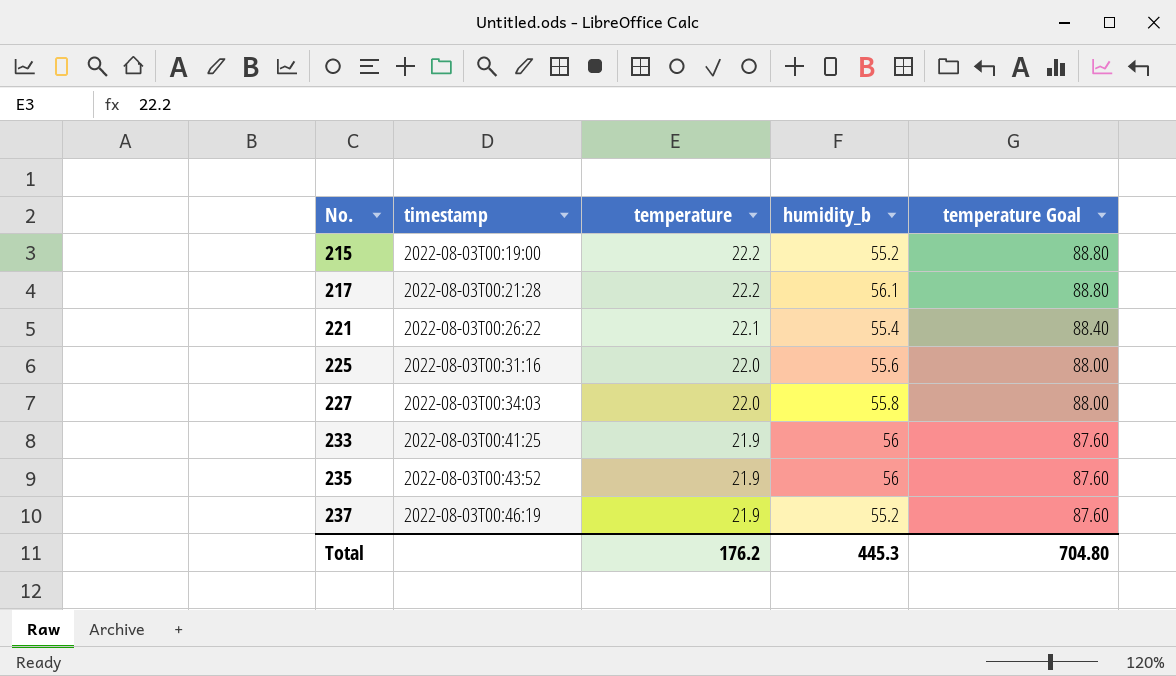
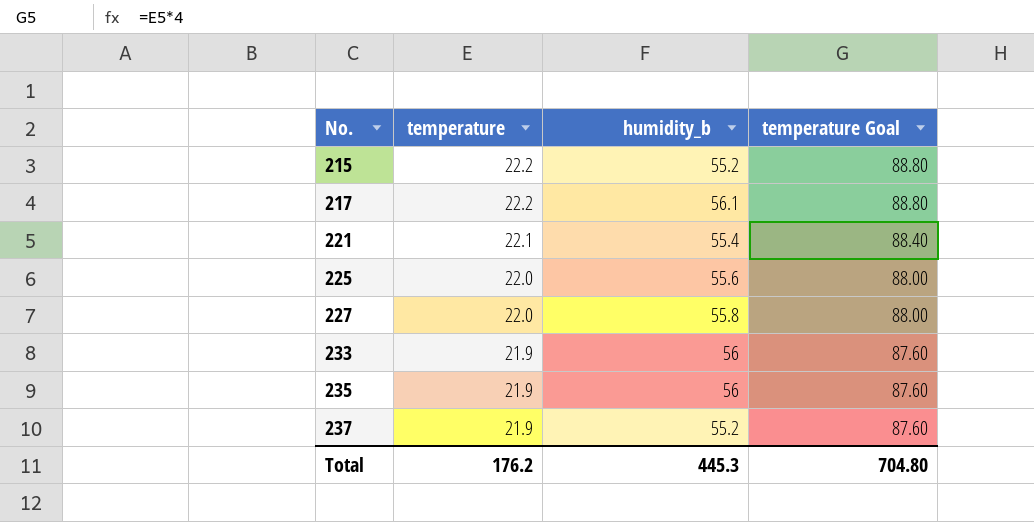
column timestamp | position: 2 -> none

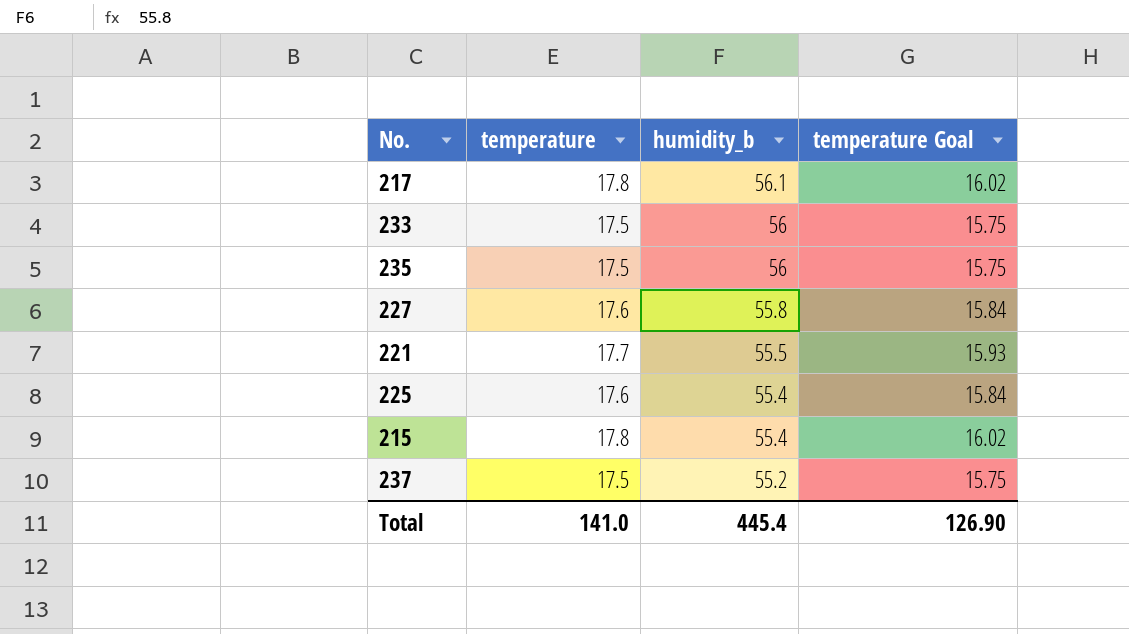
row order: No. ascending -> humidity_b descending
column temperature Goal | formula: [temperature] * 4 -> [temperature] * 0.9
217 | temperature: 22.2 -> 17.8
233 | temperature: 21.9 -> 17.5
235 | temperature: 21.9 -> 17.5
227 | temperature: 22.0 -> 17.6
221 | temperature: 22.1 -> 17.7
221 | humidity_b: 55.4 -> 55.5
225 | temperature: 22.0 -> 17.6
225 | humidity_b: 55.6 -> 55.4
215 | temperature: 22.2 -> 17.8
215 | humidity_b: 55.2 -> 55.4
237 | temperature: 21.9 -> 17.5
Total | temperature: 176.2 -> 141.0
Total | humidity_b: 445.3 -> 445.4
Total | temperature Goal: 704.80 -> 126.90

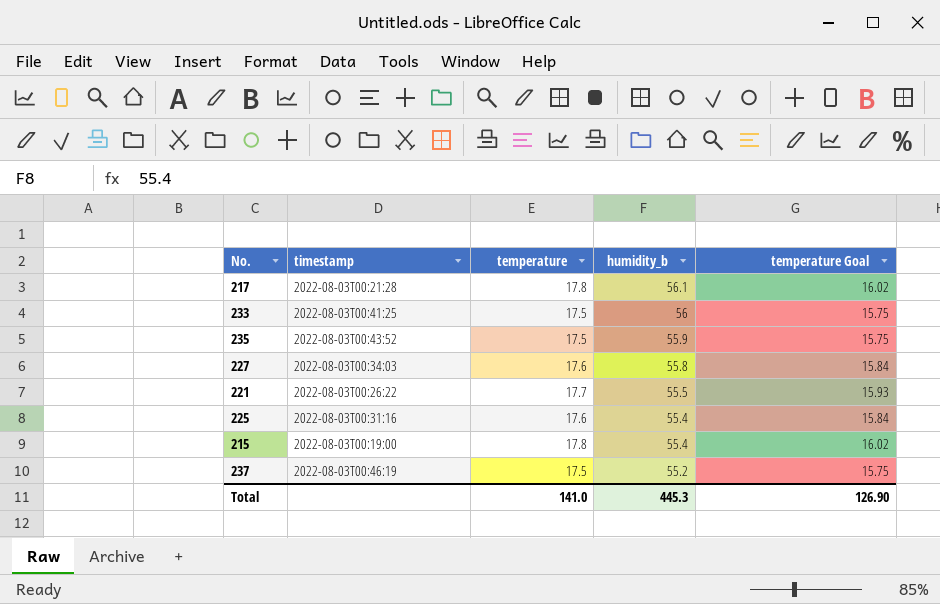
column timestamp | position: none -> 2
235 | humidity_b: 56 -> 55.9
Total | humidity_b: 445.4 -> 445.3

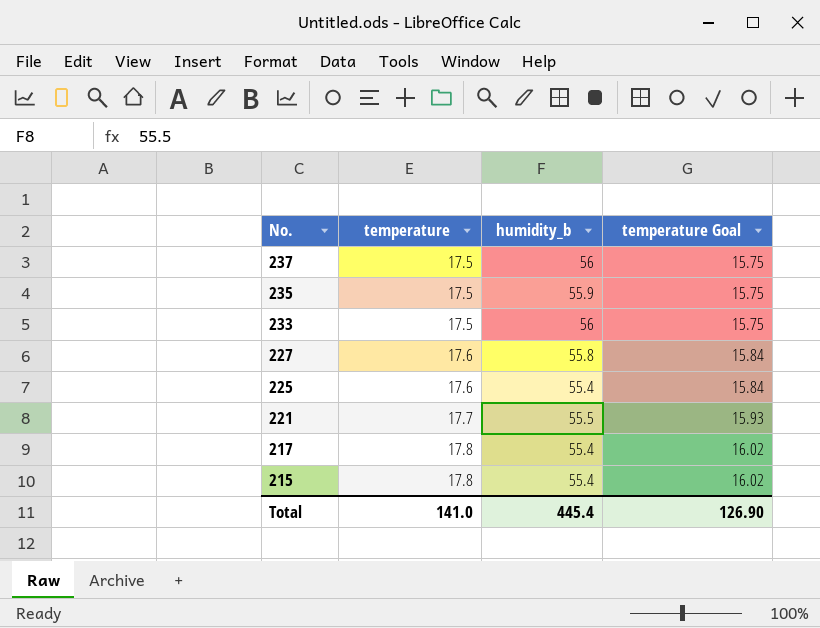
row order: humidity_b descending -> No. descending
column timestamp | position: 2 -> none
237 | humidity_b: 55.2 -> 56
217 | humidity_b: 56.1 -> 55.4
Total | humidity_b: 445.3 -> 445.4

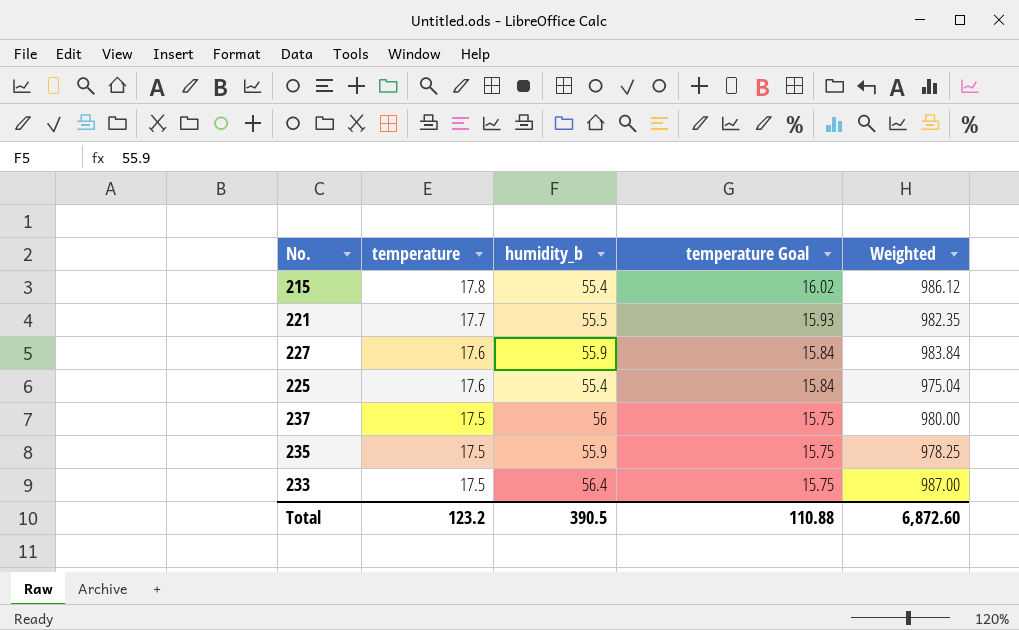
row order: No. descending -> temperature descending
column Weighted | formula: none -> [temperature] * [humidity_b]
row 217: 17.8 | 55.4 | 16.02 -> none
227 | humidity_b: 55.8 -> 55.9
233 | humidity_b: 56 -> 56.4
Total | temperature: 141.0 -> 123.2
Total | humidity_b: 445.4 -> 390.5
Total | temperature Goal: 126.90 -> 110.88

